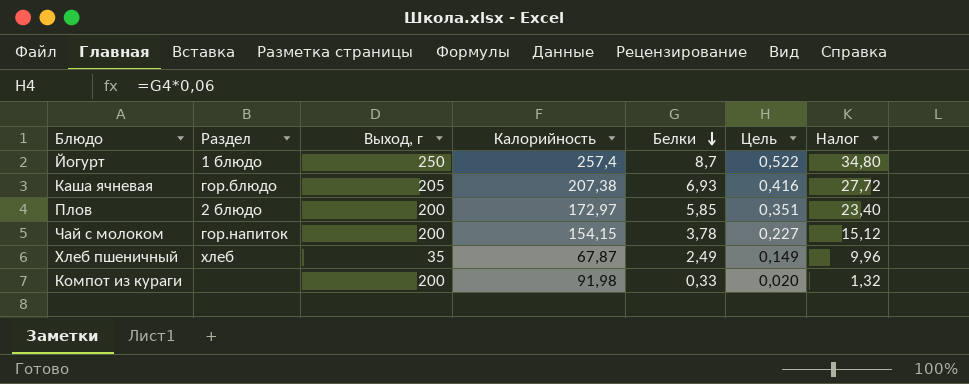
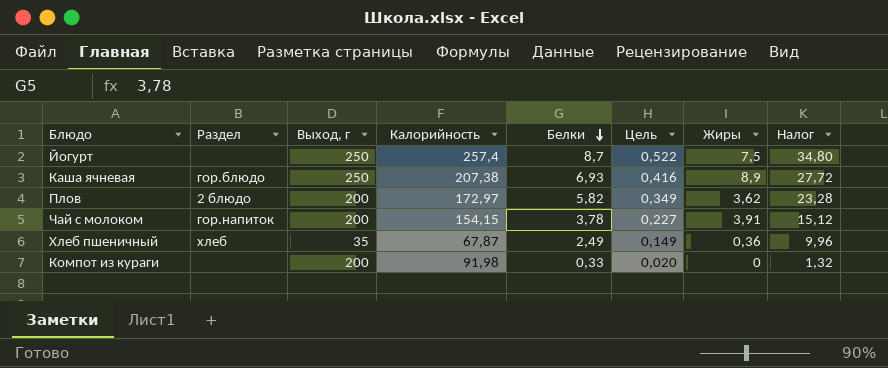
column Жиры | position: none -> 7
Йогурт | Раздел: 1 блюдо -> none
Каша ячневая | Выход, г: 205 -> 250
Плов | Белки: 5,85 -> 5,82
Плов | Цель: 0,351 -> 0,349
Плов | Налог: 23,40 -> 23,28

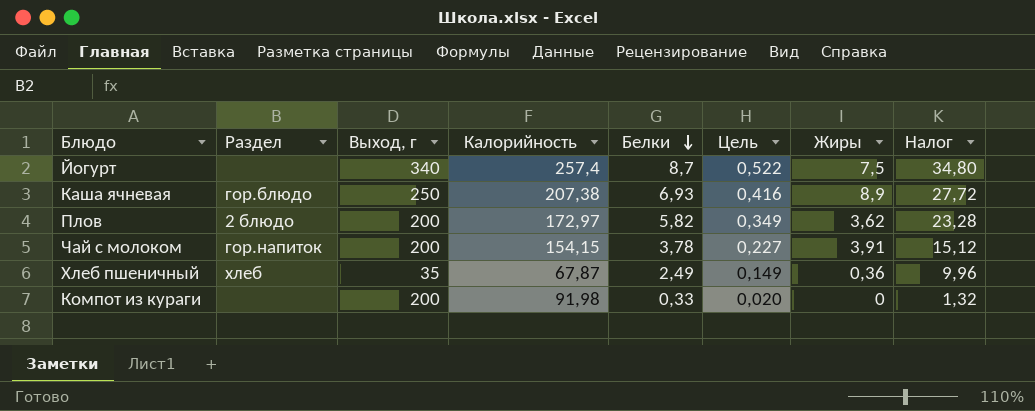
Йогурт | Выход, г: 250 -> 340

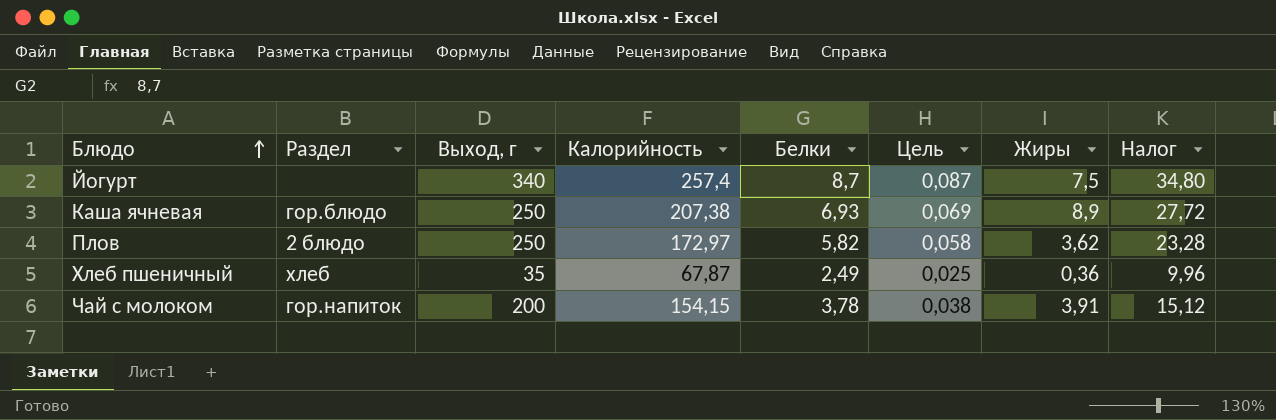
row order: Белки descending -> Блюдо ascending
column Цель | formula: [Белки] * 0,06 -> [Белки] * 0,01
row Компот из кураги: none | 200 | 91,98 | 0,33 | 0,020 | 0 | 1,32 -> none
Плов | Выход, г: 200 -> 250

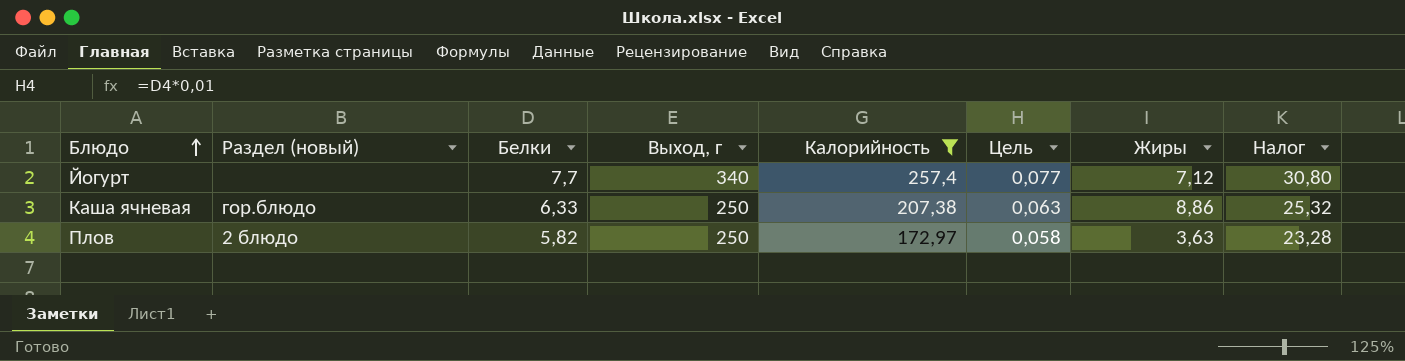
filter: none -> Калорийность >= 172,97
column name: Раздел -> Раздел (новый)
column Белки | position: 5 -> 3
Йогурт | Белки: 8,7 -> 7,7
Йогурт | Цель: 0,087 -> 0,077
Йогурт | Жиры: 7,5 -> 7,12
Йогурт | Налог: 34,80 -> 30,80
Каша ячневая | Белки: 6,93 -> 6,33
Каша ячневая | Цель: 0,069 -> 0,063
Каша ячневая | Жиры: 8,9 -> 8,86
Каша ячневая | Налог: 27,72 -> 25,32
Плов | Жиры: 3,62 -> 3,63

